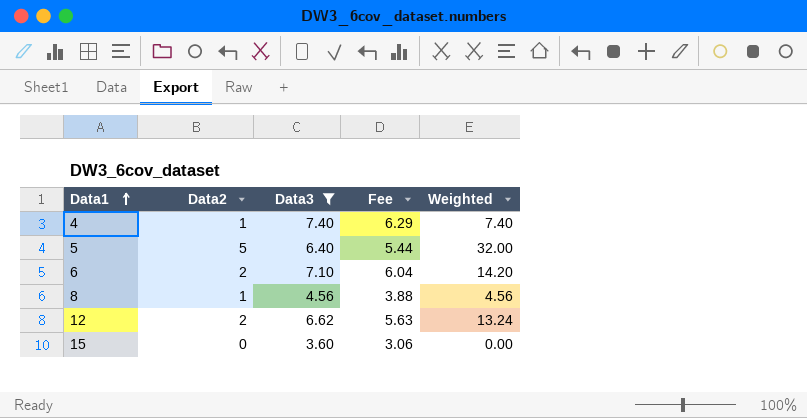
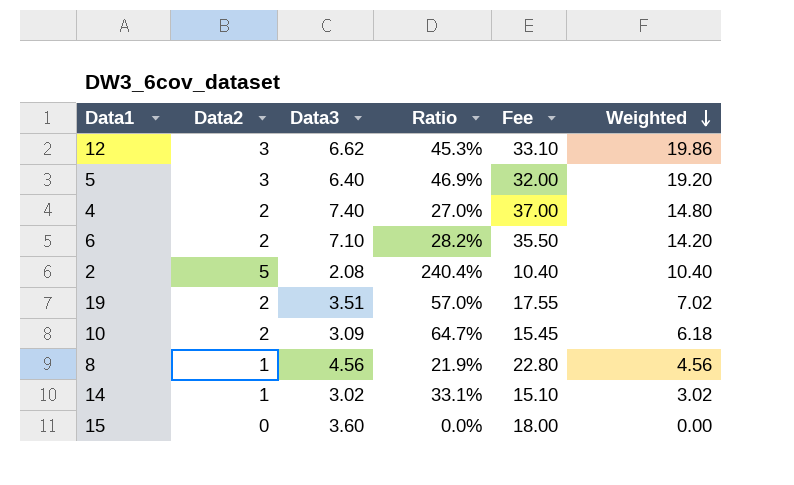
filter: Data3 >= 3.60 -> none
row order: Data1 ascending -> Weighted descending
column Ratio | formula: none -> [Data2] / [Data3]
column Fee | formula: [Data3] * 0.85 -> [Data3] * 5
12 | Data2: 2 -> 3
12 | Weighted: 13.24 -> 19.86
5 | Data2: 5 -> 3
5 | Weighted: 32.00 -> 19.20
4 | Data2: 1 -> 2
4 | Weighted: 7.40 -> 14.80

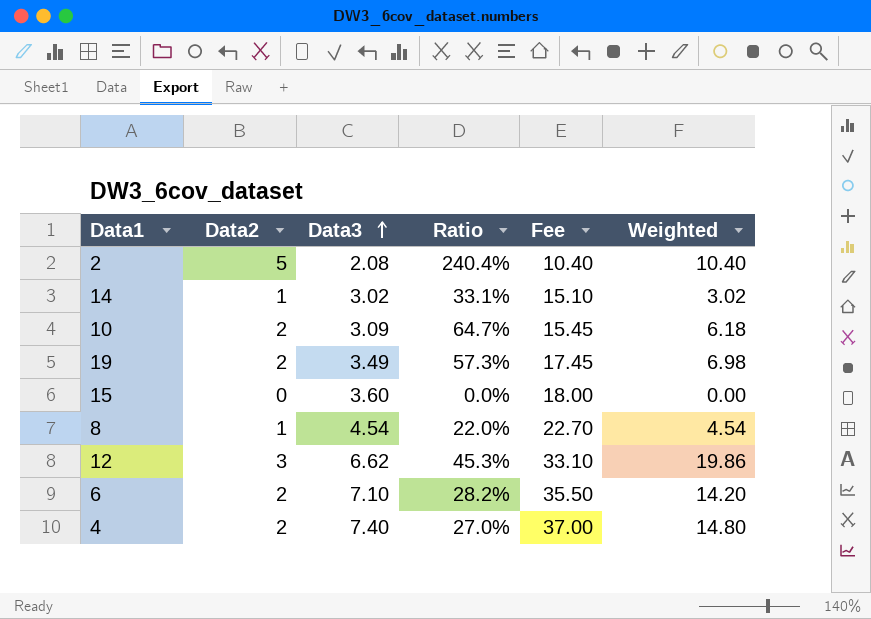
row order: Weighted descending -> Data3 ascending
row 5: 3 | 6.40 | 46.9% | 32.00 | 19.20 -> none
19 | Data3: 3.51 -> 3.49
19 | Ratio: 57.0% -> 57.3%
19 | Fee: 17.55 -> 17.45
19 | Weighted: 7.02 -> 6.98
8 | Data3: 4.56 -> 4.54
8 | Ratio: 21.9% -> 22.0%
8 | Fee: 22.80 -> 22.70
8 | Weighted: 4.56 -> 4.54

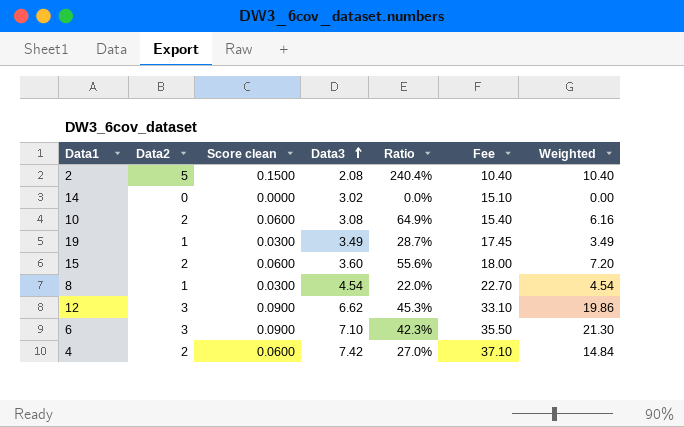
column Score clean | formula: none -> [Data2] * 0.03
14 | Data2: 1 -> 0
14 | Ratio: 33.1% -> 0.0%
14 | Weighted: 3.02 -> 0.00
10 | Data3: 3.09 -> 3.08
10 | Ratio: 64.7% -> 64.9%
10 | Fee: 15.45 -> 15.40
10 | Weighted: 6.18 -> 6.16
19 | Data2: 2 -> 1
19 | Ratio: 57.3% -> 28.7%
19 | Weighted: 6.98 -> 3.49
15 | Data2: 0 -> 2
15 | Ratio: 0.0% -> 55.6%
15 | Weighted: 0.00 -> 7.20
6 | Data2: 2 -> 3
6 | Ratio: 28.2% -> 42.3%
6 | Weighted: 14.20 -> 21.30
4 | Data3: 7.40 -> 7.42
4 | Fee: 37.00 -> 37.10
4 | Weighted: 14.80 -> 14.84

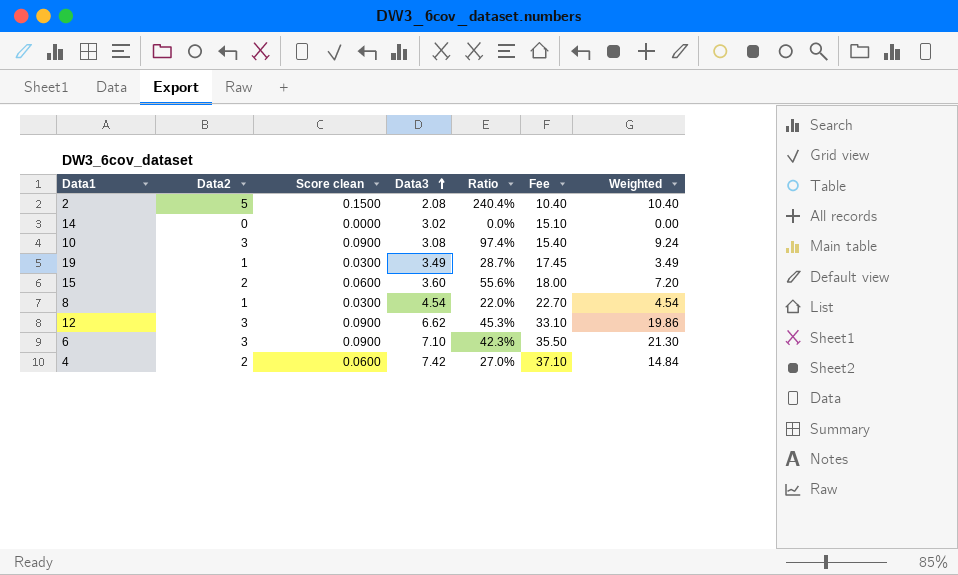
10 | Data2: 2 -> 3
10 | Score clean: 0.0600 -> 0.0900
10 | Ratio: 64.9% -> 97.4%
10 | Weighted: 6.16 -> 9.24

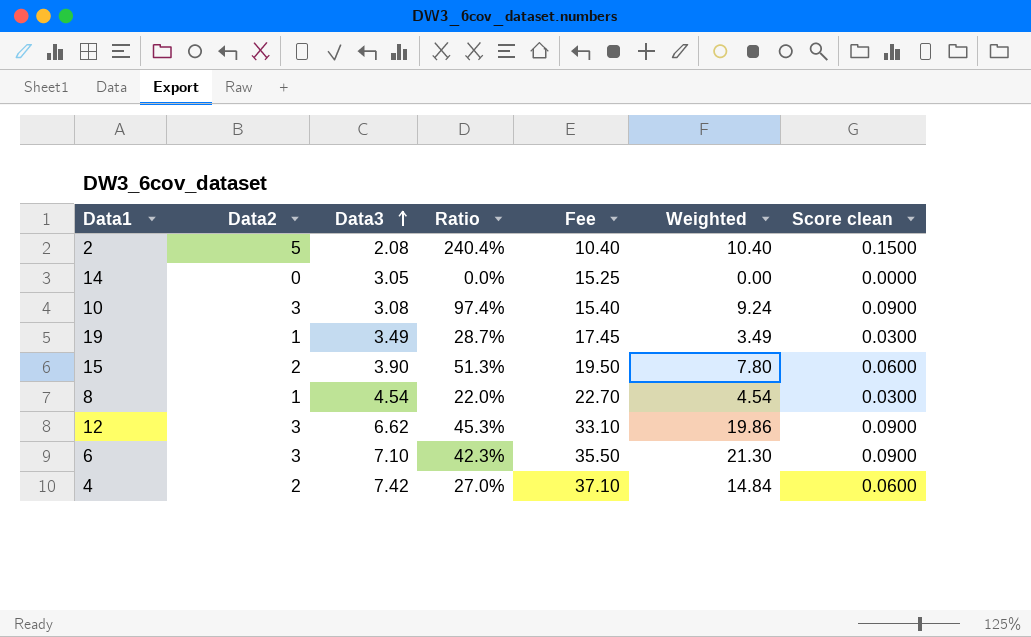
column Score clean | position: 3 -> 7
14 | Data3: 3.02 -> 3.05
14 | Fee: 15.10 -> 15.25
15 | Data3: 3.60 -> 3.90
15 | Ratio: 55.6% -> 51.3%
15 | Fee: 18.00 -> 19.50
15 | Weighted: 7.20 -> 7.80

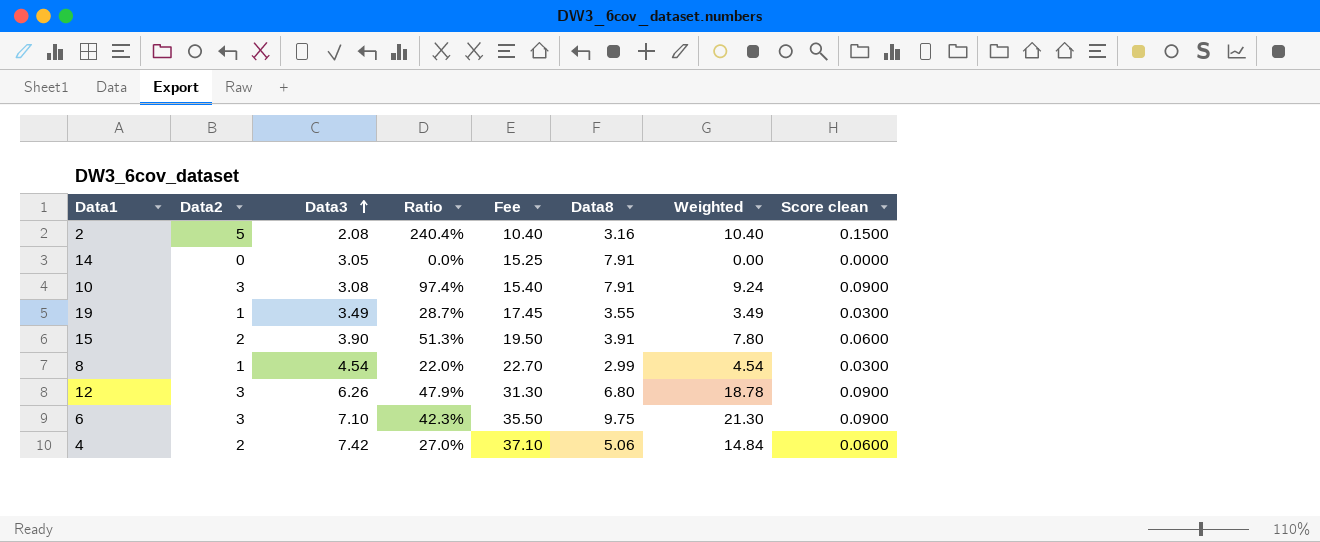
column Data8 | position: none -> 6
12 | Data3: 6.62 -> 6.26
12 | Ratio: 45.3% -> 47.9%
12 | Fee: 33.10 -> 31.30
12 | Weighted: 19.86 -> 18.78

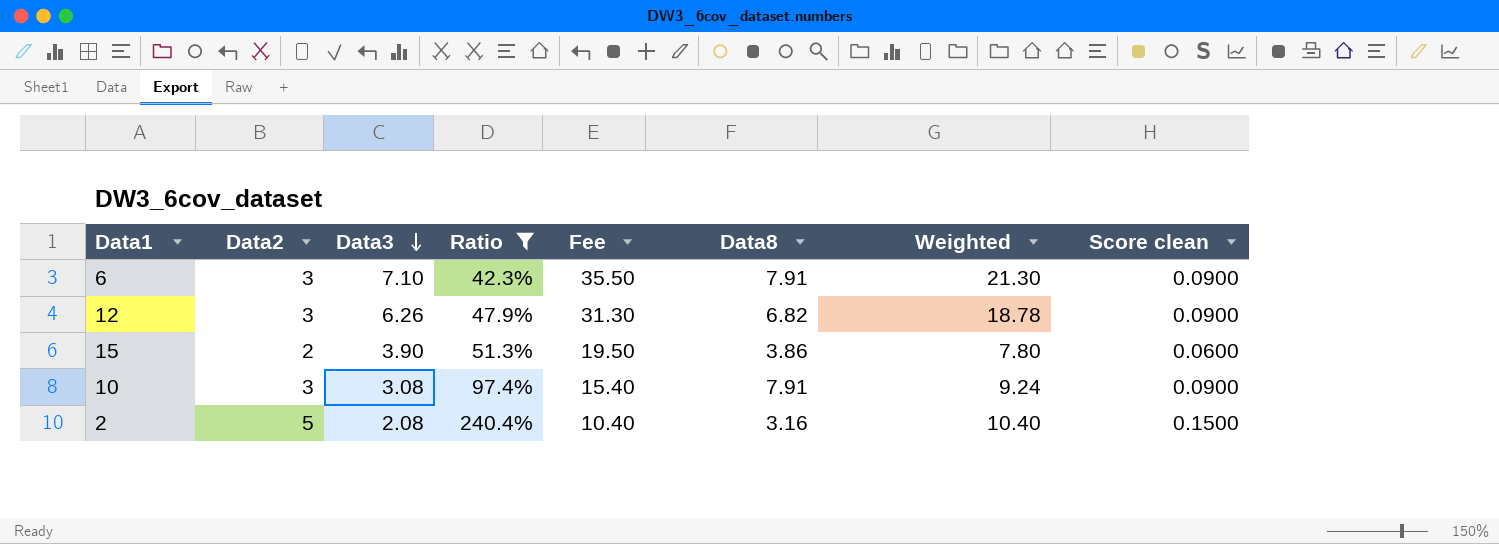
filter: none -> Ratio >= 42.3%
row order: Data3 ascending -> Data3 descending
6 | Data8: 9.75 -> 7.91
12 | Data8: 6.80 -> 6.82
15 | Data8: 3.91 -> 3.86

